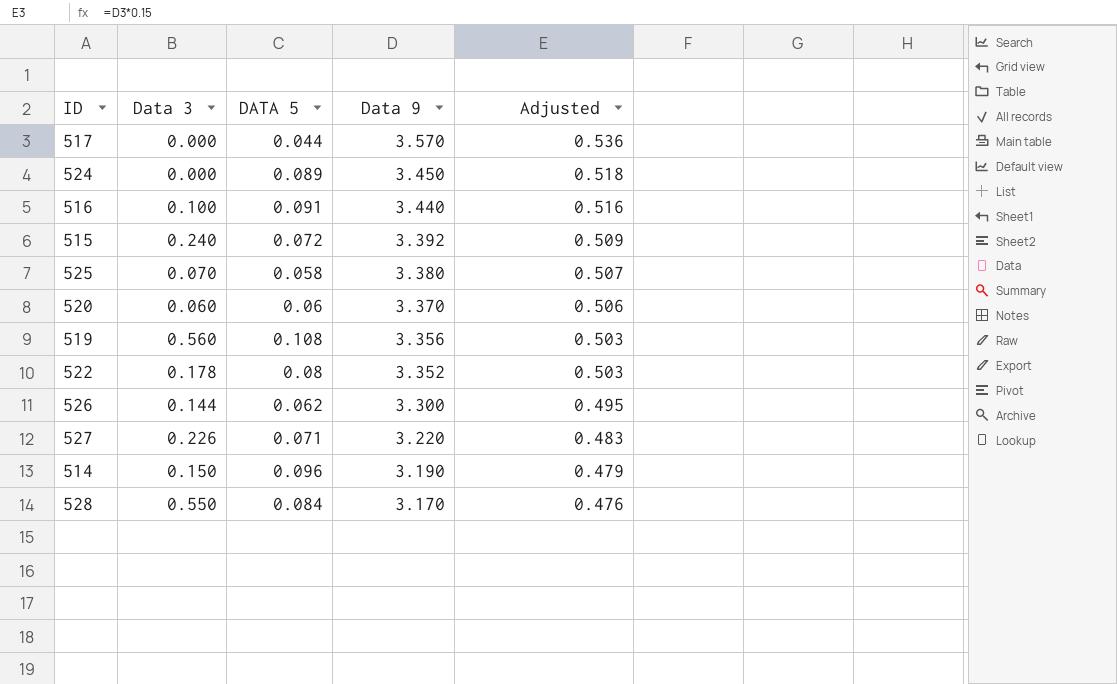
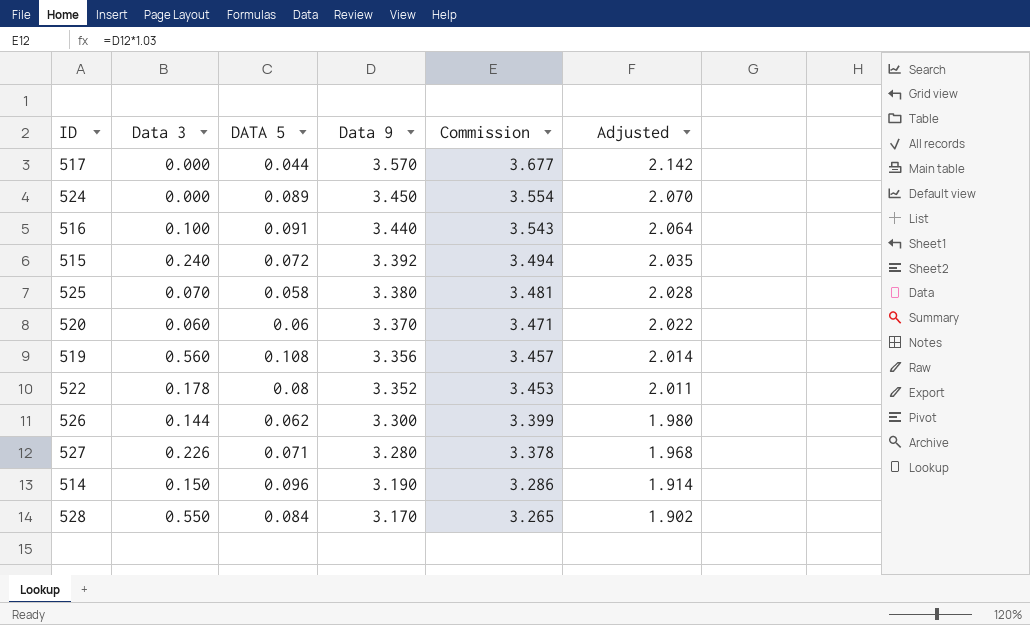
column Commission | formula: none -> [Data 9] * 1.03
column Adjusted | formula: [Data 9] * 0.15 -> [Data 9] * 0.6
527 | Data 9: 3.220 -> 3.280

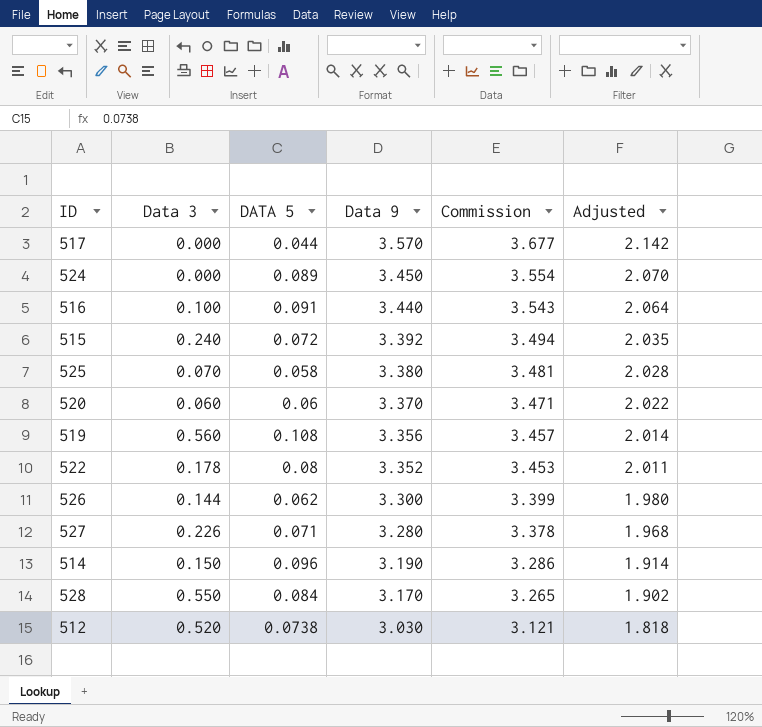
row 512: none -> 0.520 | 0.0738 | 3.030 | 3.121 | 1.818

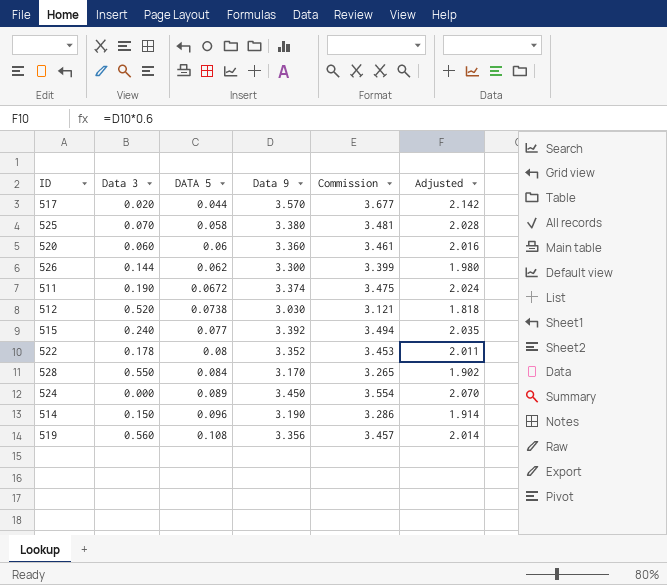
row order: Data 9 descending -> DATA 5 ascending
row 516: 0.100 | 0.091 | 3.440 | 3.543 | 2.064 -> none
row 527: 0.226 | 0.071 | 3.280 | 3.378 | 1.968 -> none
517 | Data 3: 0.000 -> 0.020
520 | Data 9: 3.370 -> 3.360
520 | Commission: 3.471 -> 3.461
520 | Adjusted: 2.022 -> 2.016
row 511: none -> 0.190 | 0.0672 | 3.374 | 3.475 | 2.024
515 | DATA 5: 0.072 -> 0.077

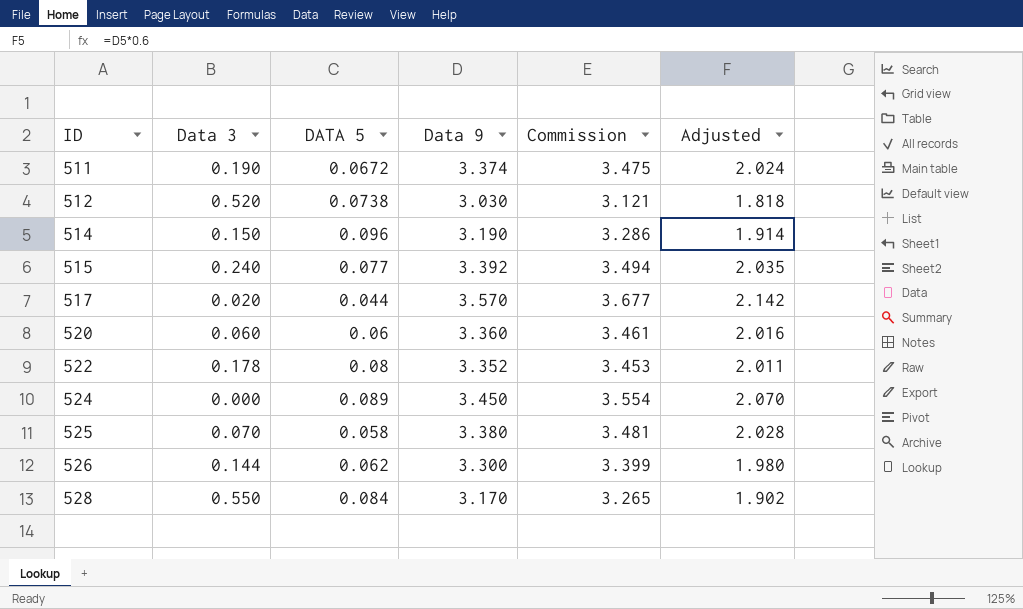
row order: DATA 5 ascending -> ID ascending
row 519: 0.560 | 0.108 | 3.356 | 3.457 | 2.014 -> none

